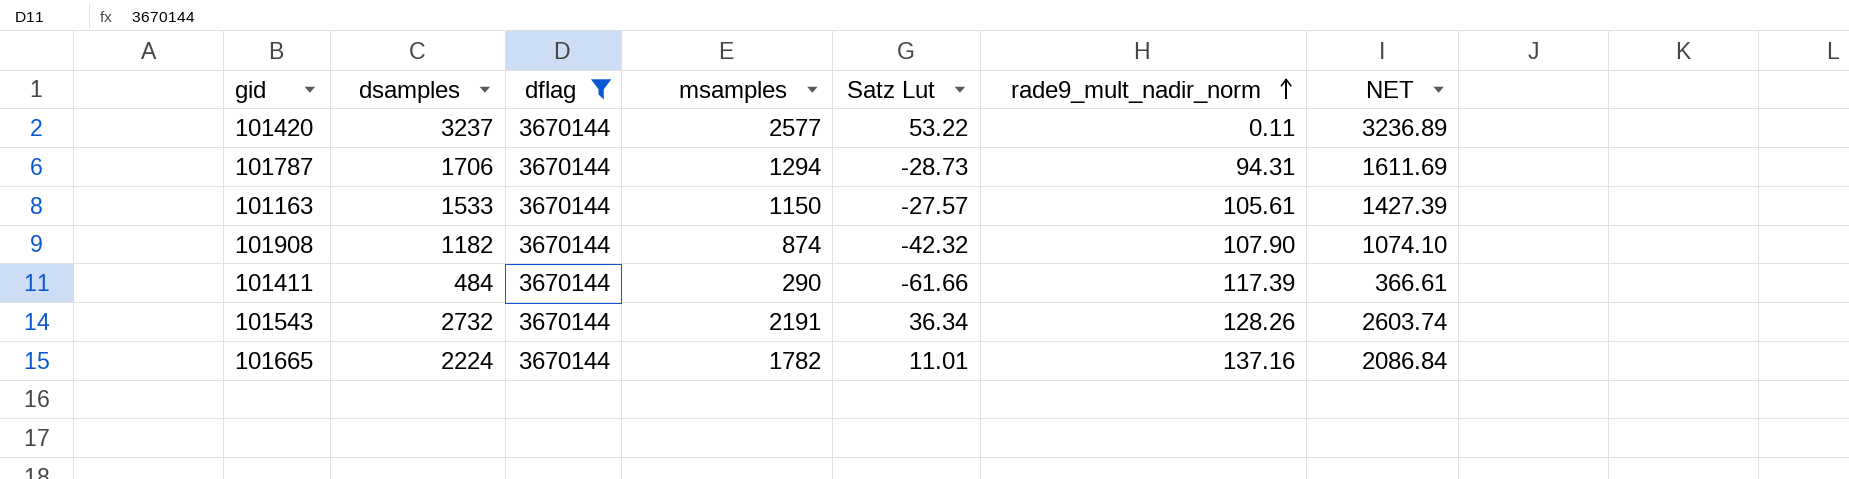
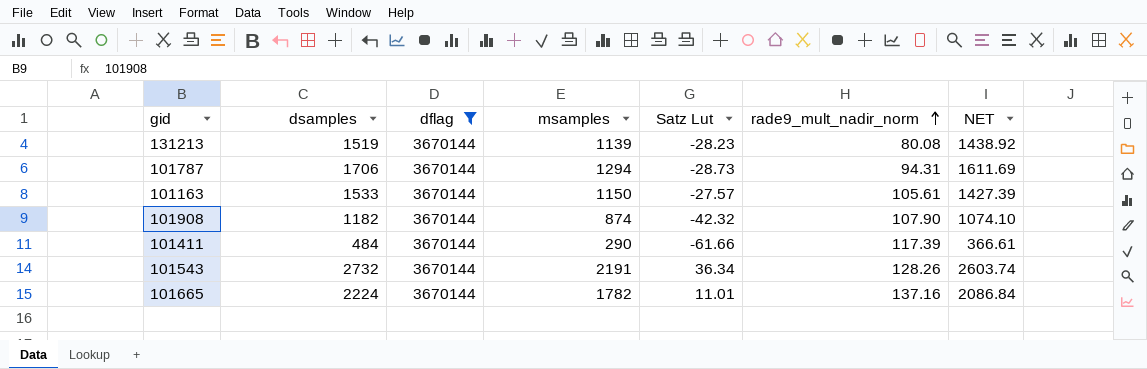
row 101420: 3237 | 3670144 | 2577 | 53.22 | 0.11 | 3236.89 -> none
row 131213: none -> 1519 | 3670144 | 1139 | -28.23 | 80.08 | 1438.92

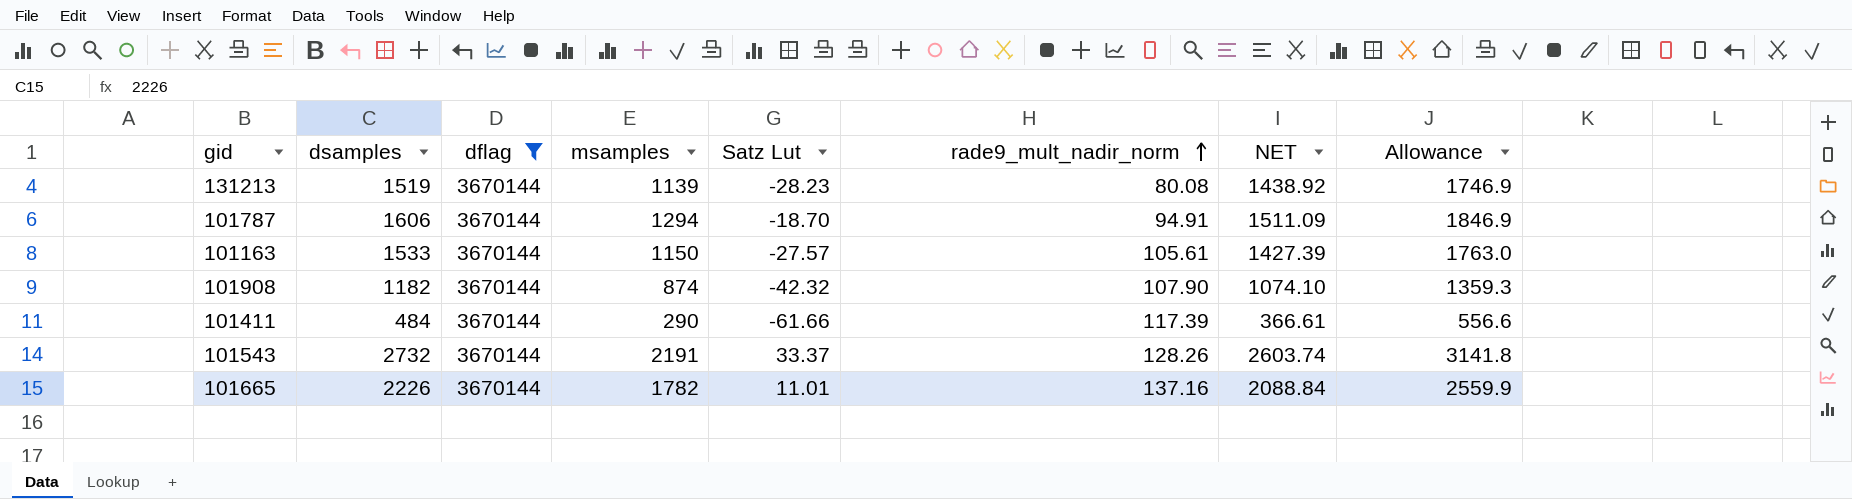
column Allowance | formula: none -> [dsamples] * 1.15
101787 | dsamples: 1706 -> 1606
101787 | Satz Lut: -28.73 -> -18.70
101787 | rade9_mult_nadir_norm: 94.31 -> 94.91
101787 | NET: 1611.69 -> 1511.09
101543 | Satz Lut: 36.34 -> 33.37
101665 | dsamples: 2224 -> 2226
101665 | NET: 2086.84 -> 2088.84

